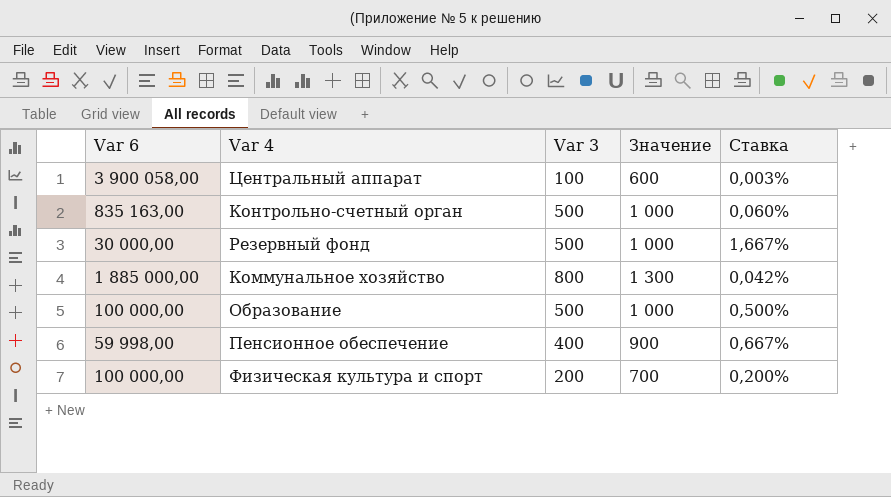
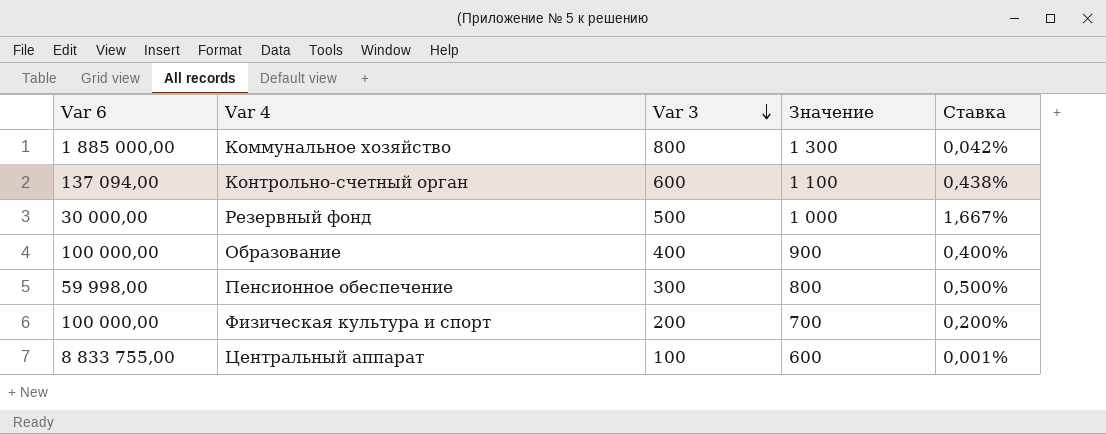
row order: none -> Var 3 descending
Контрольно-счетный орган | Var 6: 835 163,00 -> 137 094,00
Контрольно-счетный орган | Var 3: 500 -> 600
Контрольно-счетный орган | Значение: 1 000 -> 1 100
Контрольно-счетный орган | Ставка: 0,060% -> 0,438%
Образование | Var 3: 500 -> 400
Образование | Значение: 1 000 -> 900
Образование | Ставка: 0,500% -> 0,400%
Пенсионное обеспечение | Var 3: 400 -> 300
Пенсионное обеспечение | Значение: 900 -> 800
Пенсионное обеспечение | Ставка: 0,667% -> 0,500%
Центральный аппарат | Var 6: 3 900 058,00 -> 8 833 755,00
Центральный аппарат | Ставка: 0,003% -> 0,001%

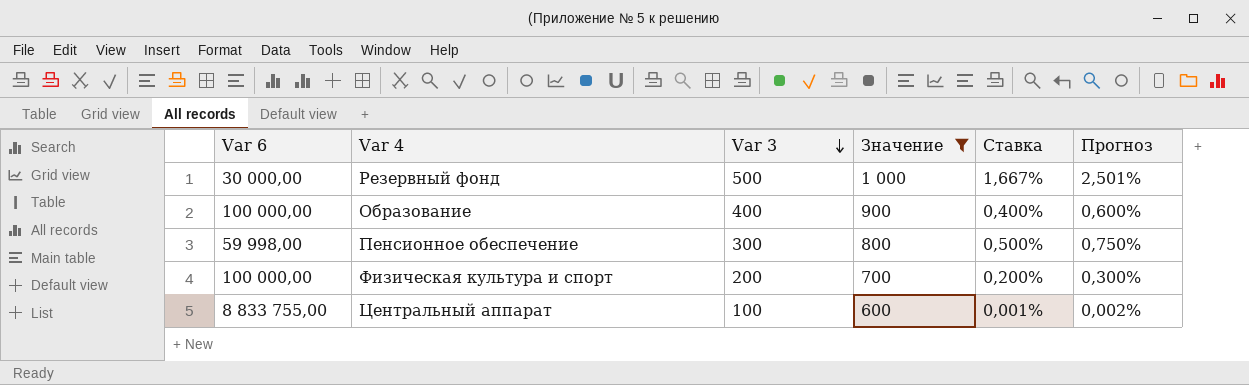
filter: none -> Значение <= 1 000
column Прогноз | formula: none -> [Ставка] * 1,5

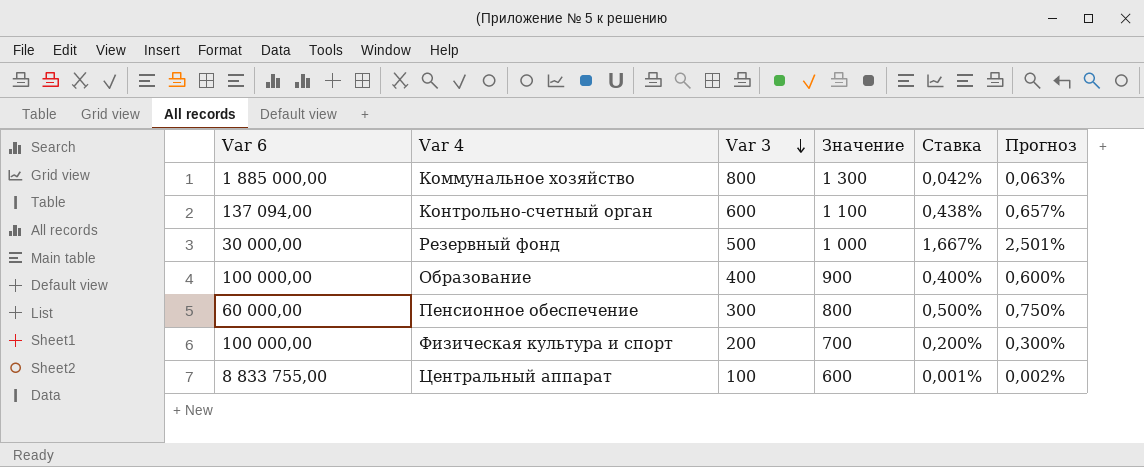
filter: Значение <= 1 000 -> none
Пенсионное обеспечение | Var 6: 59 998,00 -> 60 000,00

